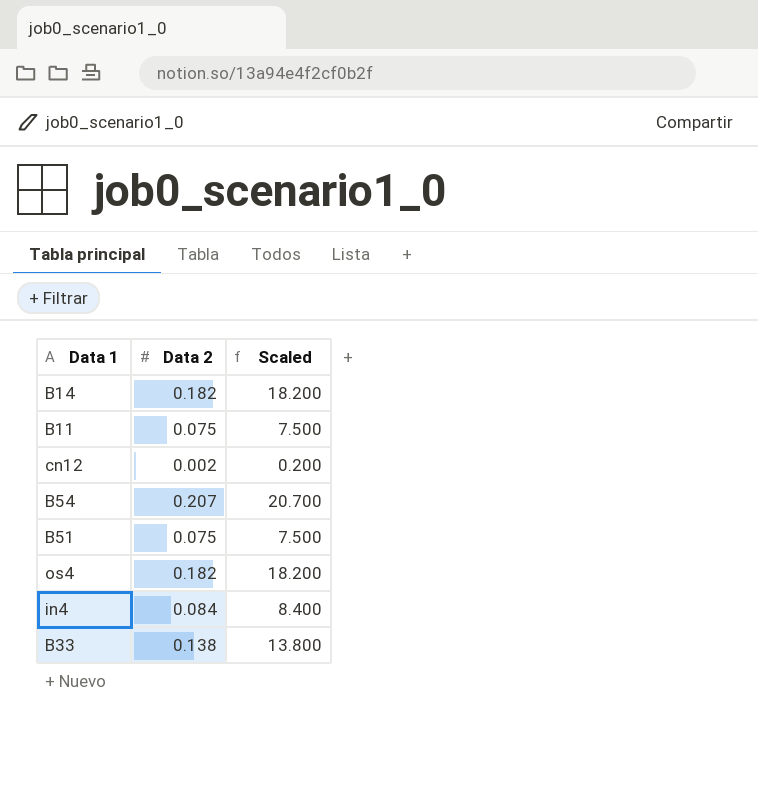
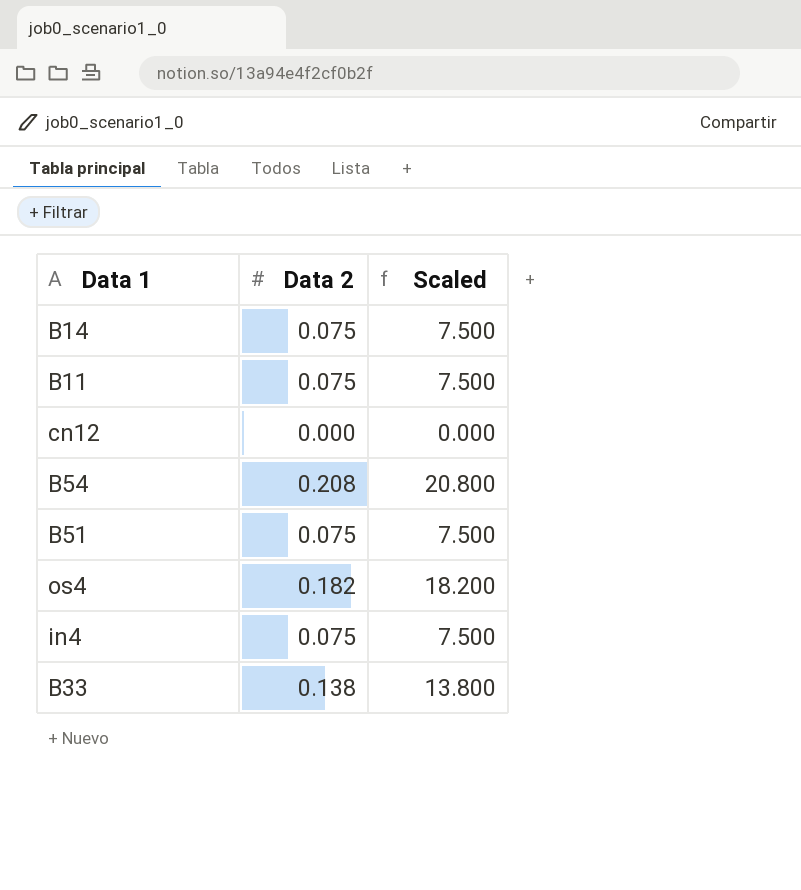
B14 | Data 2: 0.182 -> 0.075
B14 | Scaled: 18.200 -> 7.500
cn12 | Data 2: 0.002 -> 0.000
cn12 | Scaled: 0.200 -> 0.000
B54 | Data 2: 0.207 -> 0.208
B54 | Scaled: 20.700 -> 20.800
in4 | Data 2: 0.084 -> 0.075
in4 | Scaled: 8.400 -> 7.500

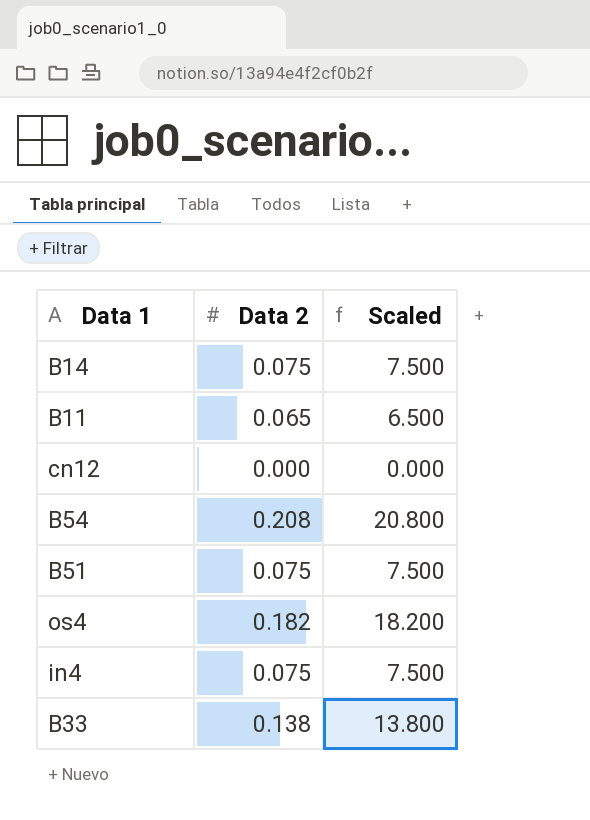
B11 | Data 2: 0.075 -> 0.065
B11 | Scaled: 7.500 -> 6.500

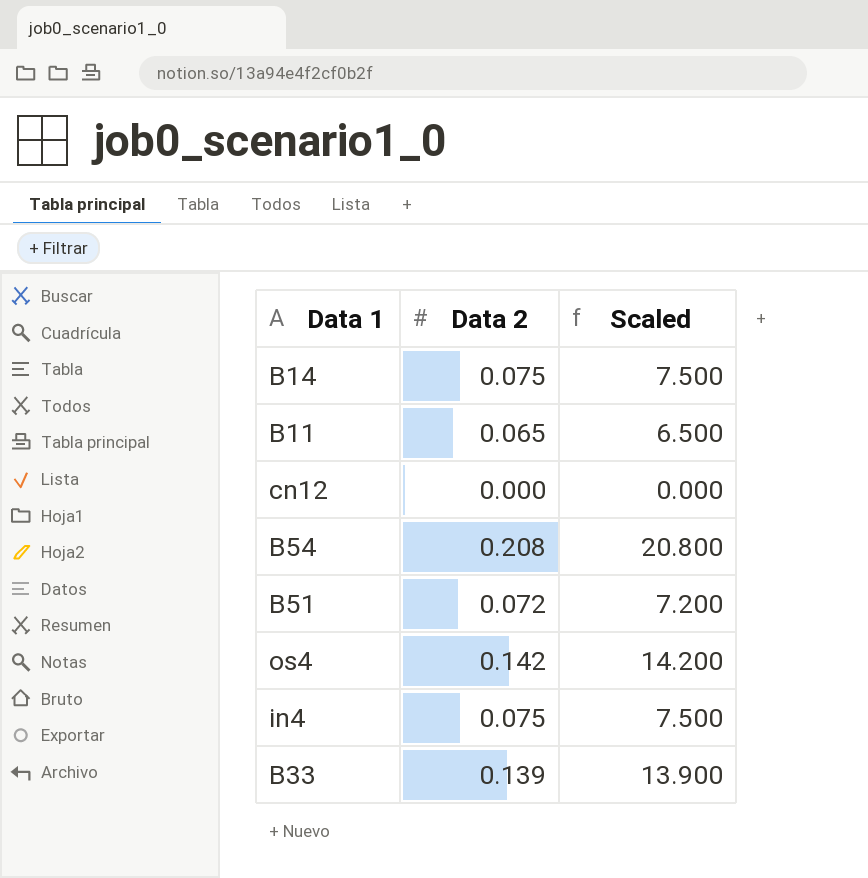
B51 | Data 2: 0.075 -> 0.072
B51 | Scaled: 7.500 -> 7.200
os4 | Data 2: 0.182 -> 0.142
os4 | Scaled: 18.200 -> 14.200
B33 | Data 2: 0.138 -> 0.139
B33 | Scaled: 13.800 -> 13.900

